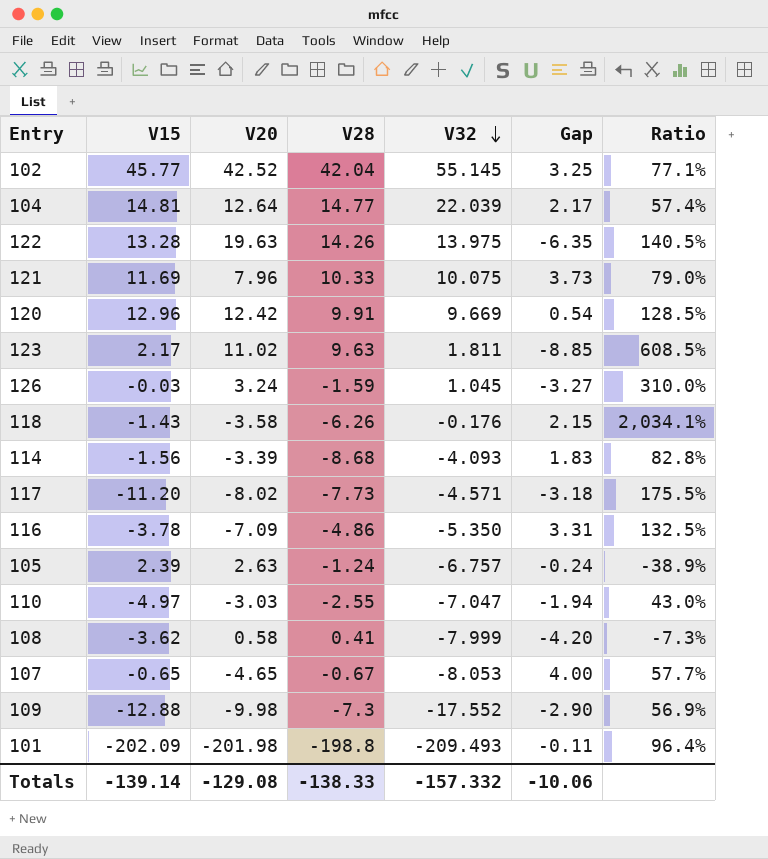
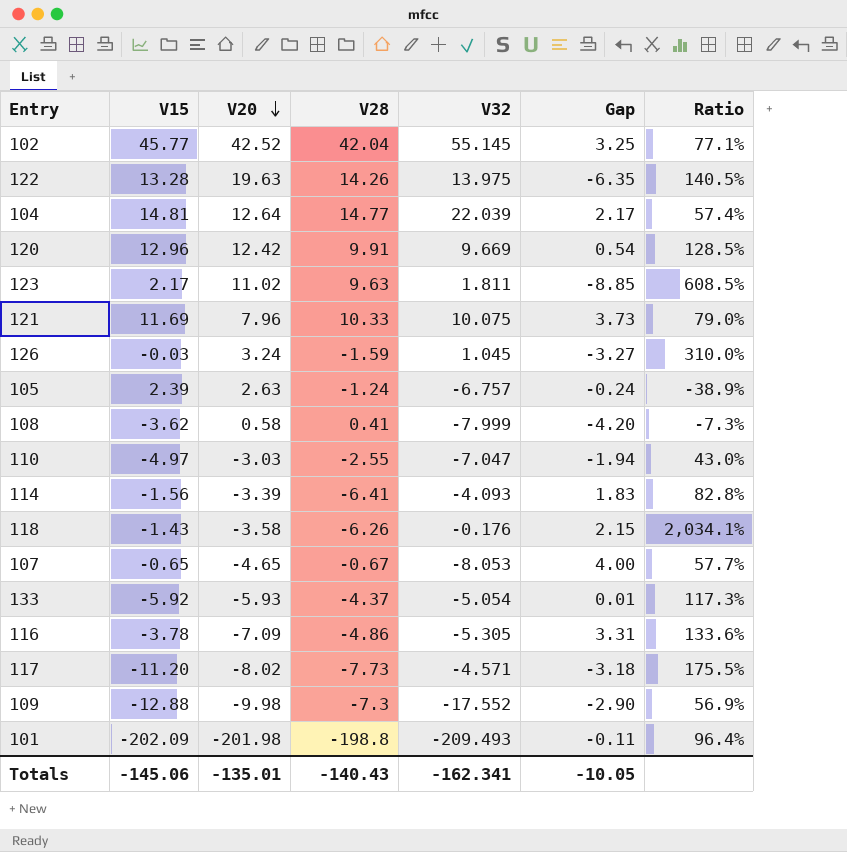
row order: V32 descending -> V20 descending
114 | V28: -8.68 -> -6.41
row 133: none -> -5.92 | -5.93 | -4.37 | -5.054 | 0.01 | 117.3%
116 | V32: -5.350 -> -5.305
116 | Ratio: 132.5% -> 133.6%
Totals | V15: -139.14 -> -145.06
Totals | V20: -129.08 -> -135.01
Totals | V28: -138.33 -> -140.43
Totals | V32: -157.332 -> -162.341
Totals | Gap: -10.06 -> -10.05

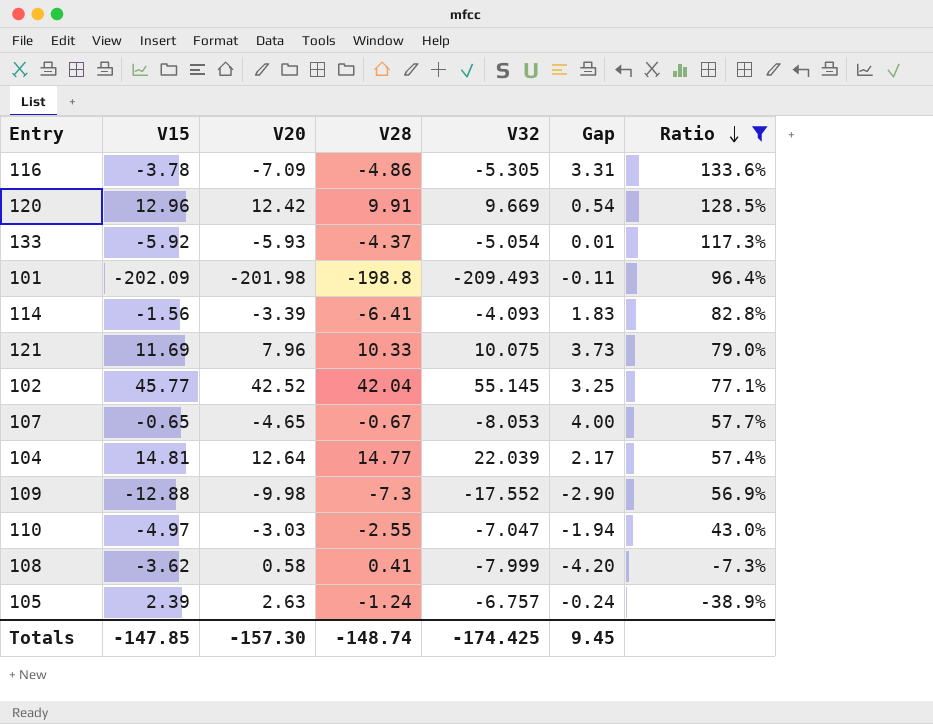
filter: none -> Ratio <= 133.6%
row order: V20 descending -> Ratio descending
Totals | V15: -145.06 -> -147.85
Totals | V20: -135.01 -> -157.30
Totals | V28: -140.43 -> -148.74
Totals | V32: -162.341 -> -174.425
Totals | Gap: -10.05 -> 9.45

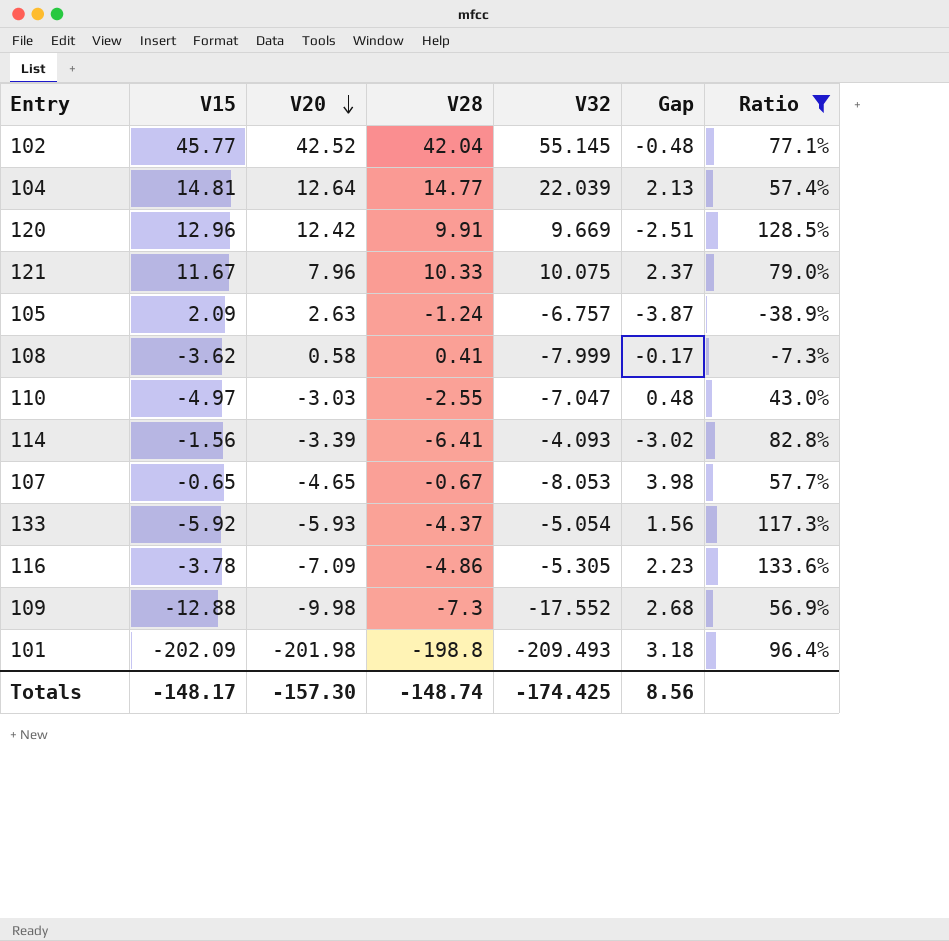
row order: Ratio descending -> V20 descending
column Gap | formula: [V15] - [V20] -> [V28] - [V20]
121 | V15: 11.69 -> 11.67
105 | V15: 2.39 -> 2.09
Totals | V15: -147.85 -> -148.17
Totals | Gap: 9.45 -> 8.56

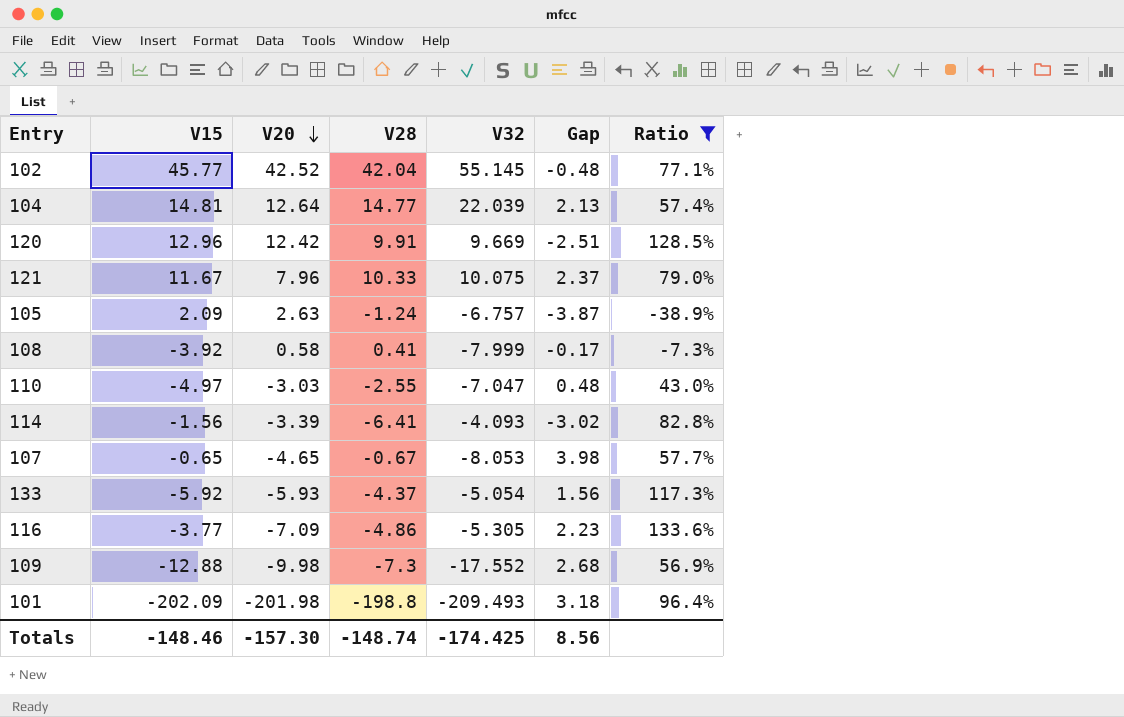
108 | V15: -3.62 -> -3.92
116 | V15: -3.78 -> -3.77
Totals | V15: -148.17 -> -148.46

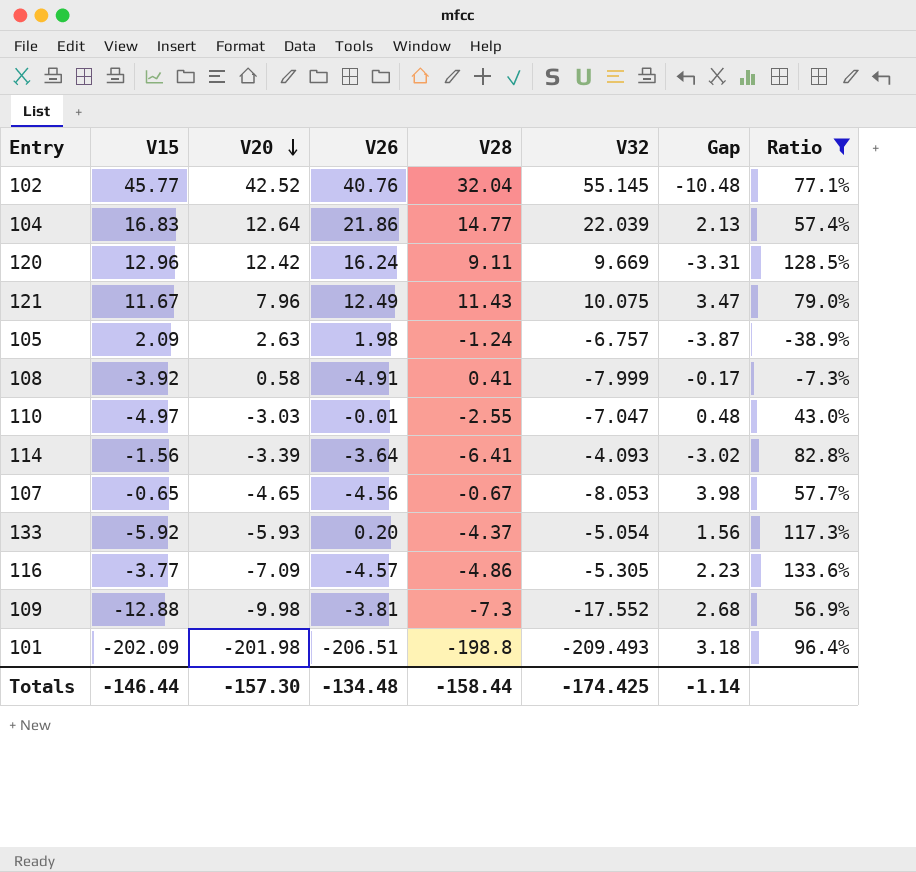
column V26 | position: none -> 4
102 | V28: 42.04 -> 32.04
102 | Gap: -0.48 -> -10.48
104 | V15: 14.81 -> 16.83
120 | V28: 9.91 -> 9.11
120 | Gap: -2.51 -> -3.31
121 | V28: 10.33 -> 11.43
121 | Gap: 2.37 -> 3.47
Totals | V15: -148.46 -> -146.44
Totals | V28: -148.74 -> -158.44
Totals | Gap: 8.56 -> -1.14

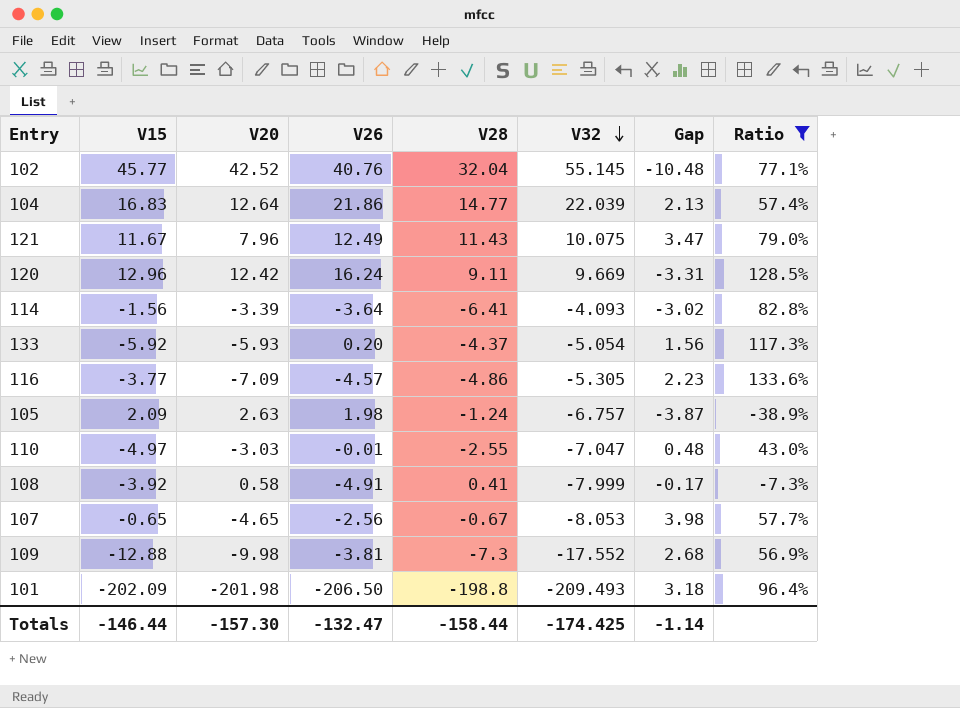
row order: V20 descending -> V32 descending
107 | V26: -4.56 -> -2.56
101 | V26: -206.51 -> -206.50
Totals | V26: -134.48 -> -132.47

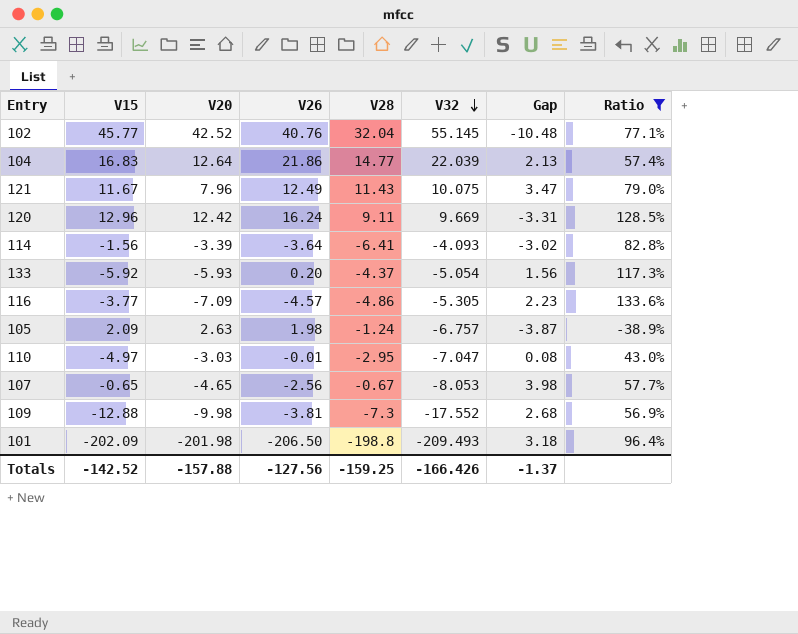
row 108: -3.92 | 0.58 | -4.91 | 0.41 | -7.999 | -0.17 | -7.3% -> none
110 | V28: -2.55 -> -2.95
110 | Gap: 0.48 -> 0.08
Totals | V15: -146.44 -> -142.52
Totals | V20: -157.30 -> -157.88
Totals | V26: -132.47 -> -127.56
Totals | V28: -158.44 -> -159.25
Totals | V32: -174.425 -> -166.426
Totals | Gap: -1.14 -> -1.37

